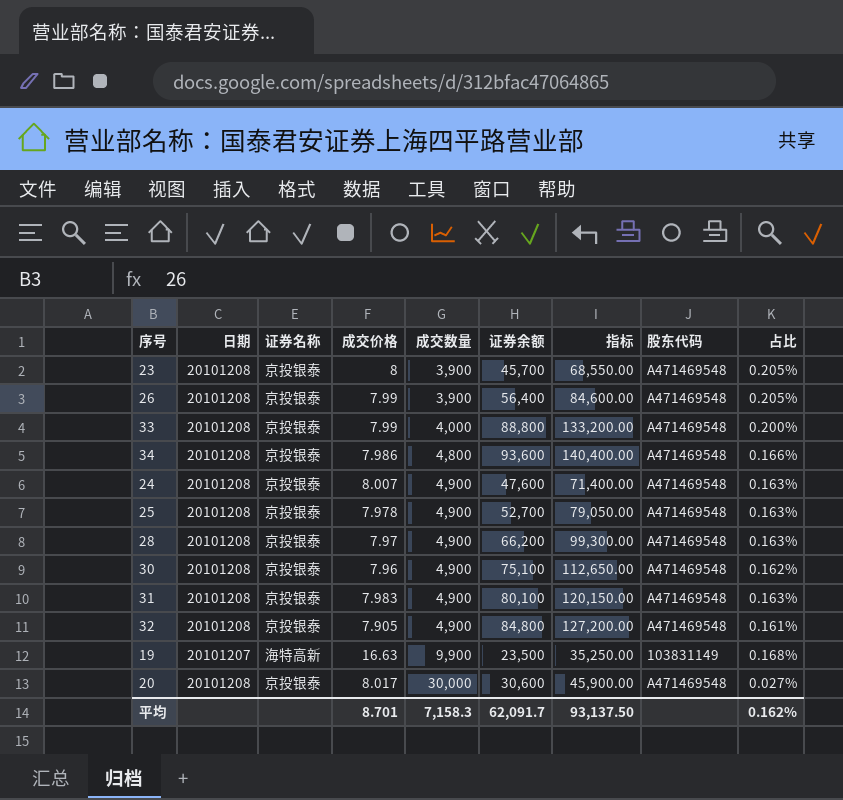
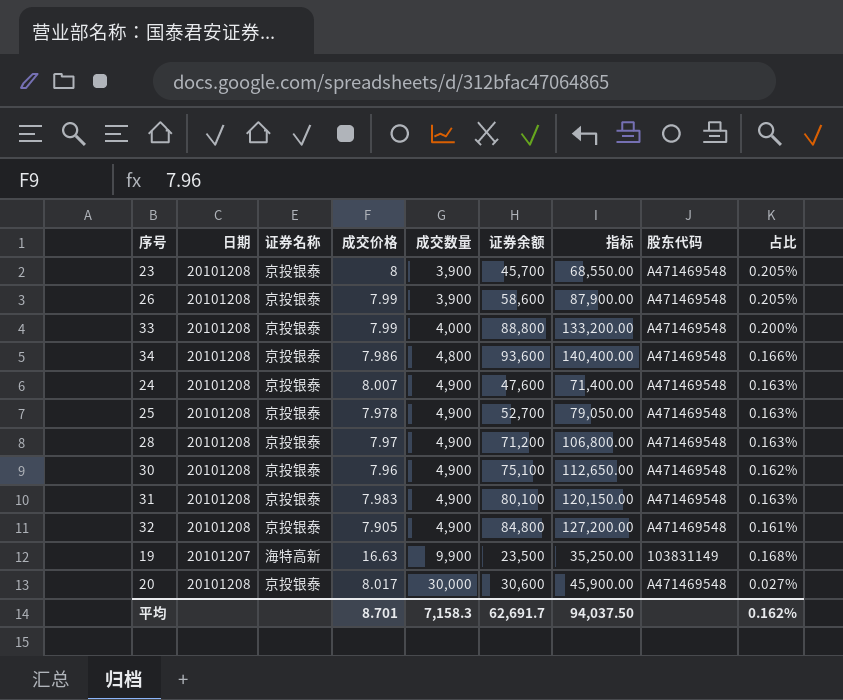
26 | 证券余额: 56,400 -> 58,600
26 | 指标: 84,600.00 -> 87,900.00
28 | 证券余额: 66,200 -> 71,200
28 | 指标: 99,300.00 -> 106,800.00
平均 | 证券余额: 62,091.7 -> 62,691.7
平均 | 指标: 93,137.50 -> 94,037.50

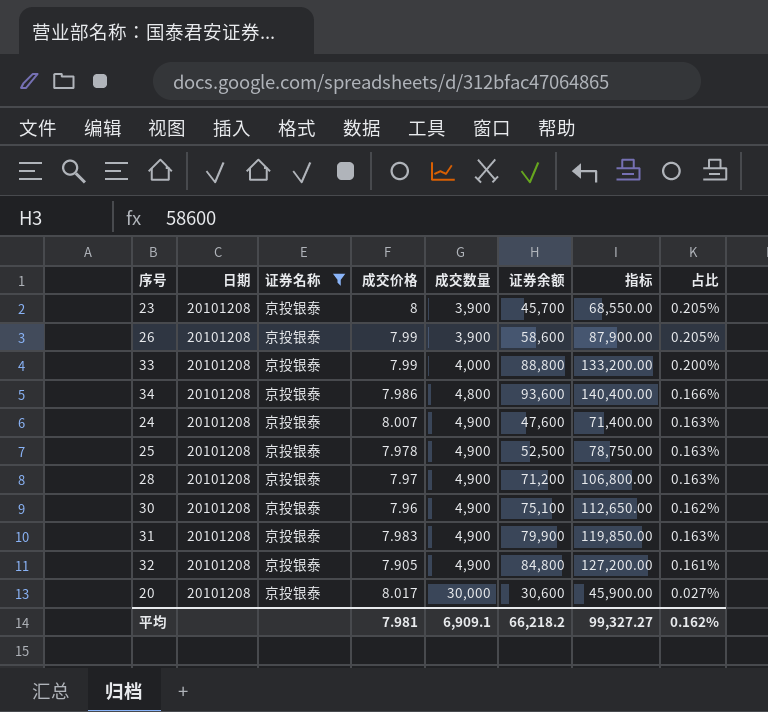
filter: none -> 证券名称 = 京投银泰
column 股东代码 | position: 8 -> none
25 | 证券余额: 52,700 -> 52,500
25 | 指标: 79,050.00 -> 78,750.00
31 | 证券余额: 80,100 -> 79,900
31 | 指标: 120,150.00 -> 119,850.00
平均 | 成交价格: 8.701 -> 7.981
平均 | 成交数量: 7,158.3 -> 6,909.1
平均 | 证券余额: 62,691.7 -> 66,218.2
平均 | 指标: 94,037.50 -> 99,327.27

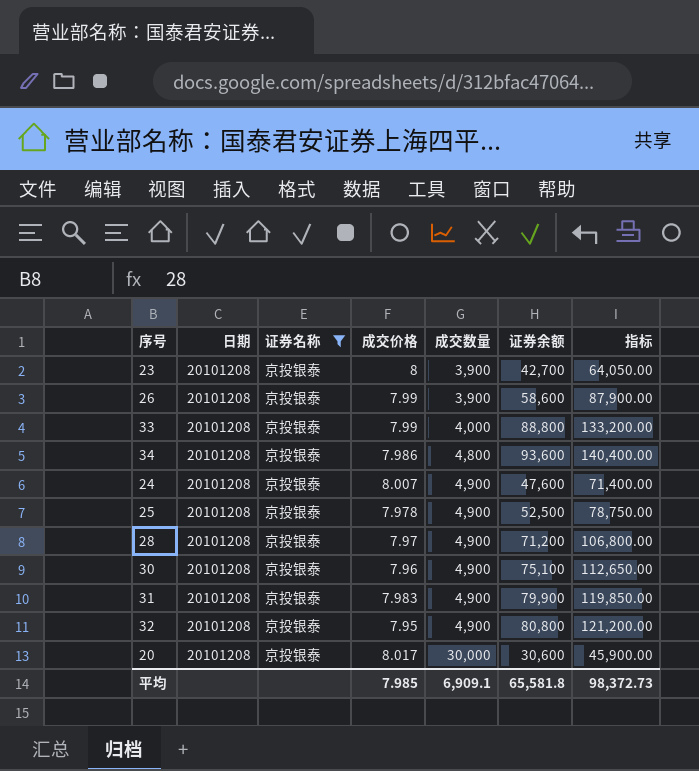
column 占比 | formula: [成交价格] / [成交数量] -> none
23 | 证券余额: 45,700 -> 42,700
23 | 指标: 68,550.00 -> 64,050.00
32 | 成交价格: 7.905 -> 7.95
32 | 证券余额: 84,800 -> 80,800
32 | 指标: 127,200.00 -> 121,200.00
平均 | 成交价格: 7.981 -> 7.985
平均 | 证券余额: 66,218.2 -> 65,581.8
平均 | 指标: 99,327.27 -> 98,372.73

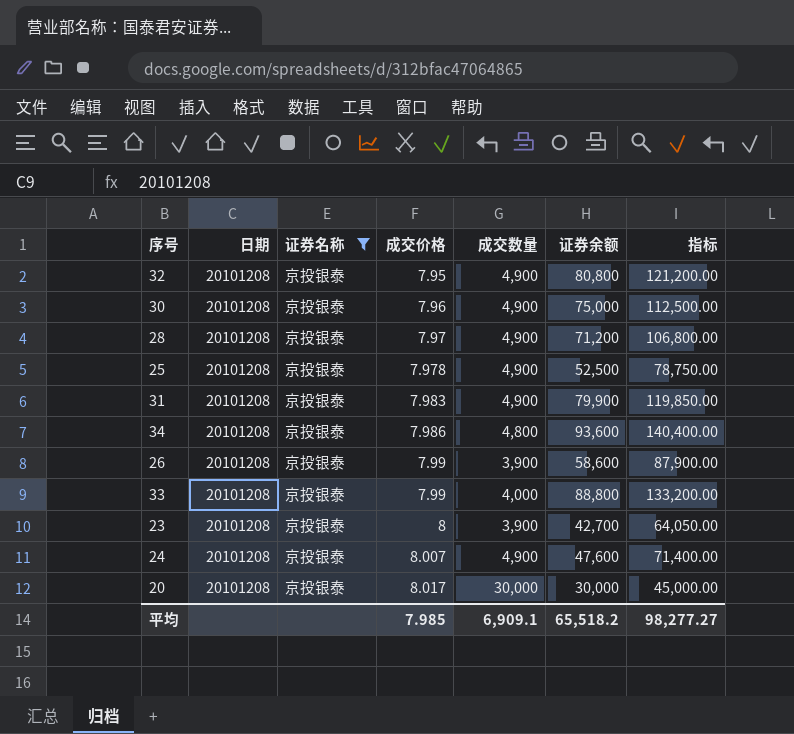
row order: 成交数量 ascending -> 成交价格 ascending
30 | 证券余额: 75,100 -> 75,000
30 | 指标: 112,650.00 -> 112,500.00
20 | 证券余额: 30,600 -> 30,000
20 | 指标: 45,900.00 -> 45,000.00
平均 | 证券余额: 65,581.8 -> 65,518.2
平均 | 指标: 98,372.73 -> 98,277.27

